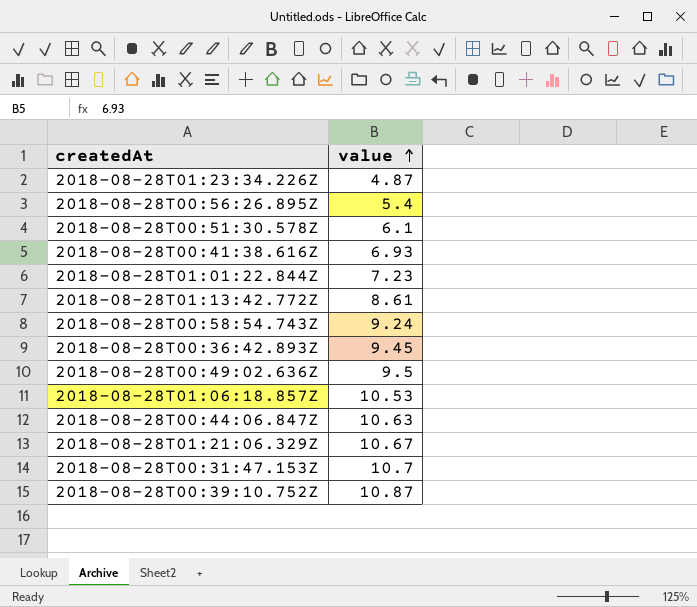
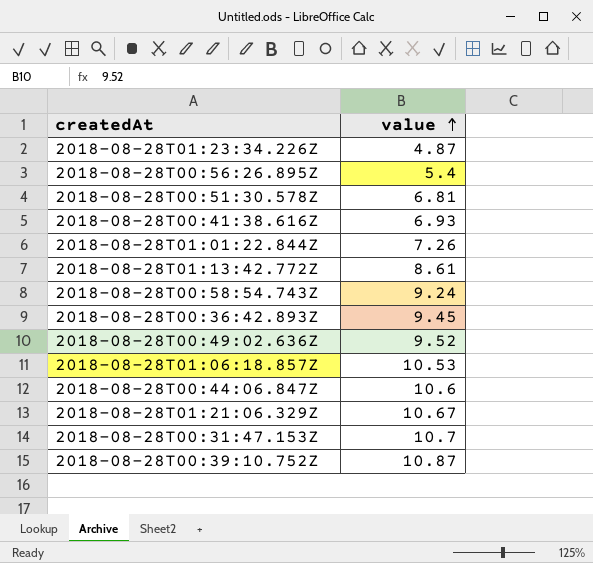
2018-08-28T00:51:30.578Z | value: 6.1 -> 6.81
2018-08-28T01:01:22.844Z | value: 7.23 -> 7.26
2018-08-28T00:49:02.636Z | value: 9.5 -> 9.52
2018-08-28T00:44:06.847Z | value: 10.63 -> 10.6

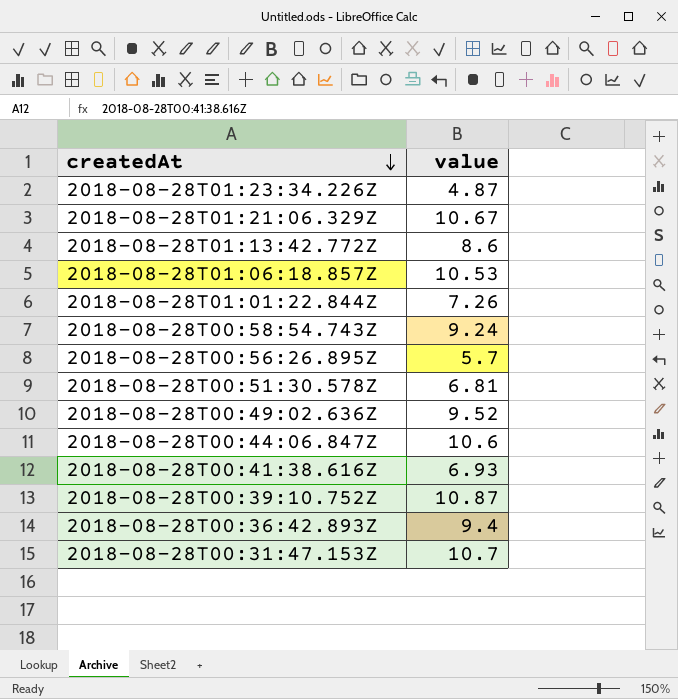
row order: value ascending -> createdAt descending
2018-08-28T01:13:42.772Z | value: 8.61 -> 8.6
2018-08-28T00:56:26.895Z | value: 5.4 -> 5.7
2018-08-28T00:36:42.893Z | value: 9.45 -> 9.4

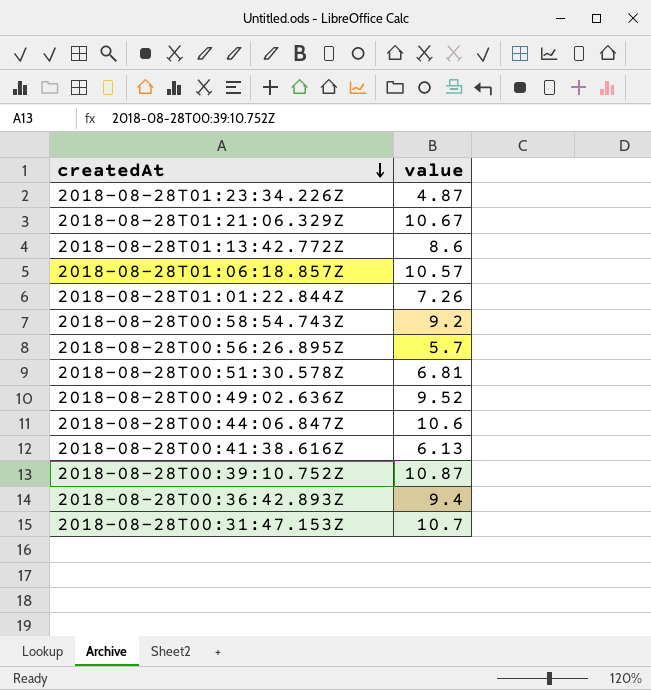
2018-08-28T01:06:18.857Z | value: 10.53 -> 10.57
2018-08-28T00:58:54.743Z | value: 9.24 -> 9.2
2018-08-28T00:41:38.616Z | value: 6.93 -> 6.13

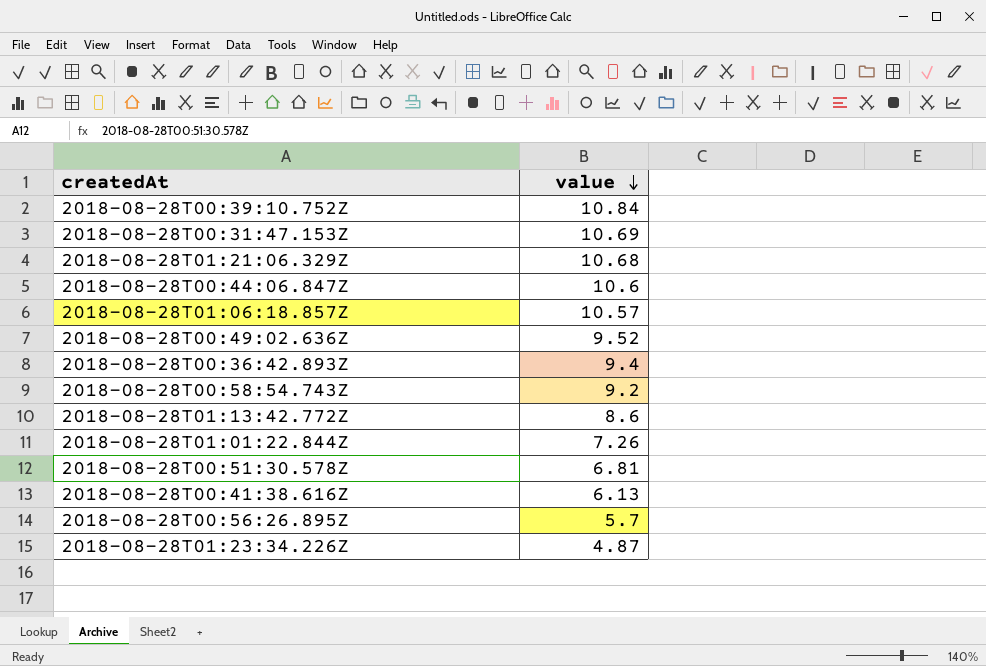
row order: createdAt descending -> value descending
2018-08-28T00:39:10.752Z | value: 10.87 -> 10.84
2018-08-28T00:31:47.153Z | value: 10.7 -> 10.69
2018-08-28T01:21:06.329Z | value: 10.67 -> 10.68

